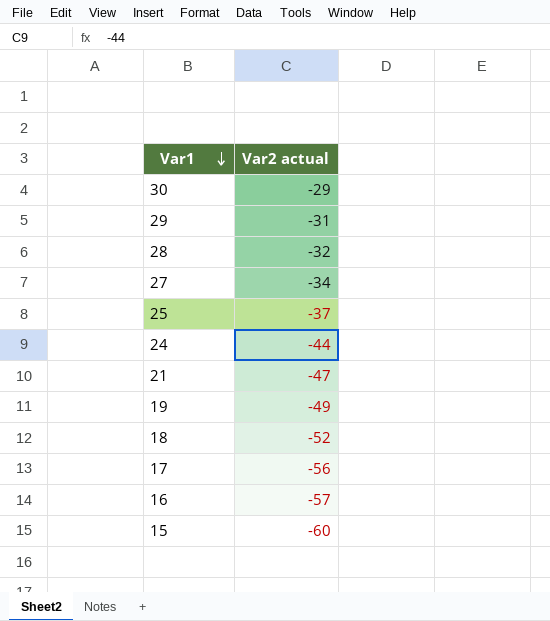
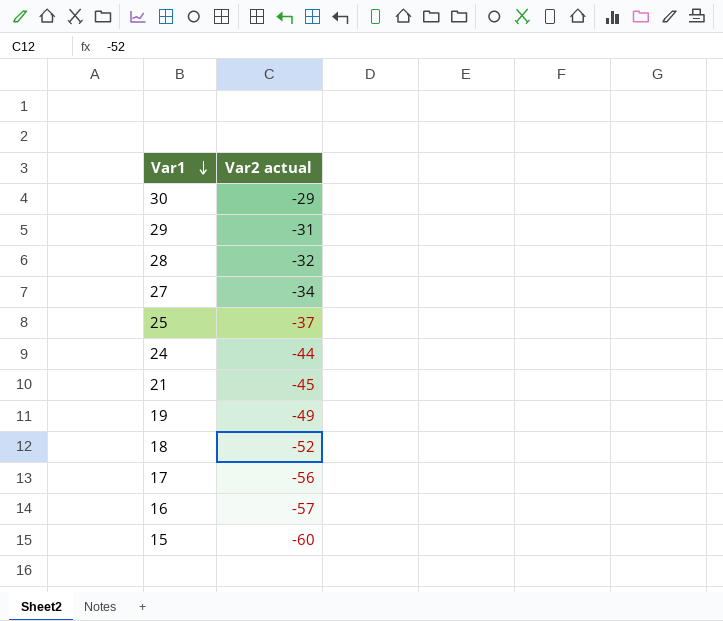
21 | Var2 actual: -47 -> -45

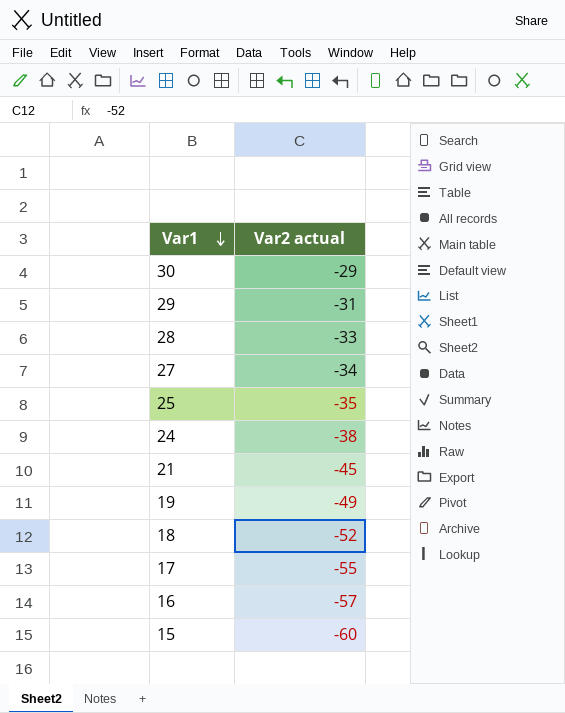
28 | Var2 actual: -32 -> -33
25 | Var2 actual: -37 -> -35
24 | Var2 actual: -44 -> -38
17 | Var2 actual: -56 -> -55

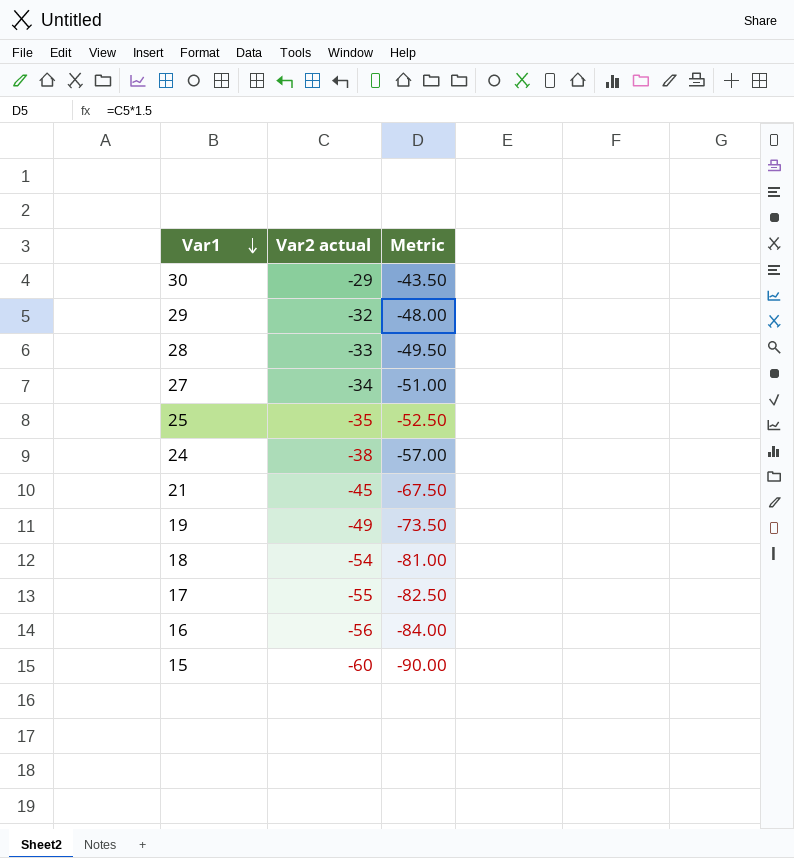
column Metric | formula: none -> [Var2 actual] * 1.5
29 | Var2 actual: -31 -> -32
18 | Var2 actual: -52 -> -54
16 | Var2 actual: -57 -> -56

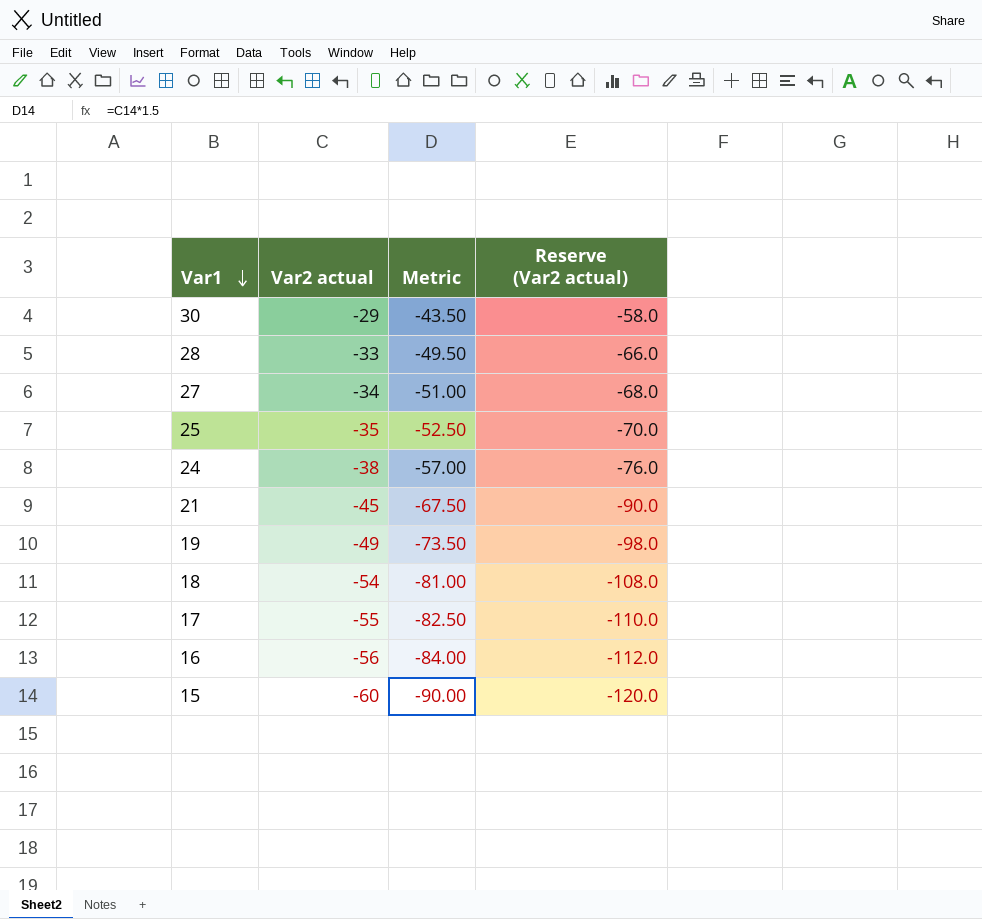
column Reserve (Var2 actual) | formula: none -> [Var2 actual] * 2
row 29: -32 | -48.00 -> none

